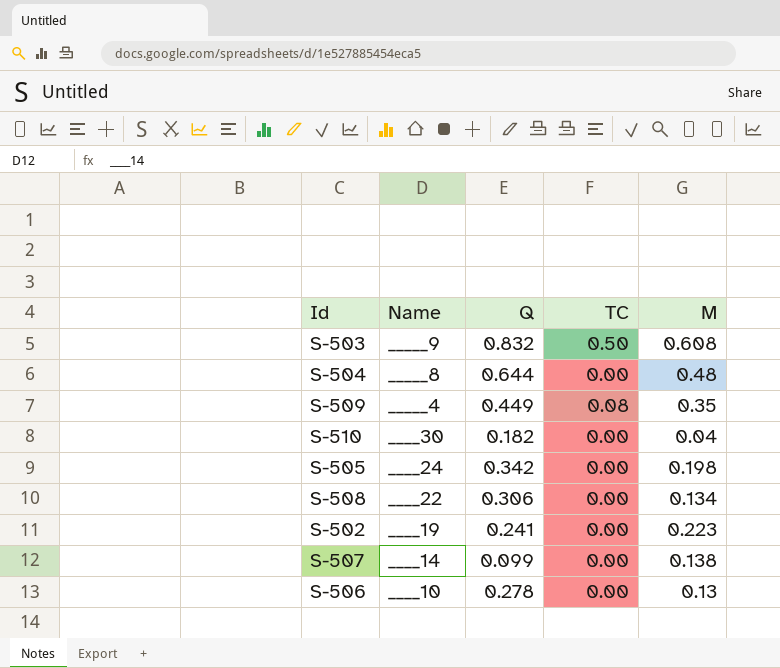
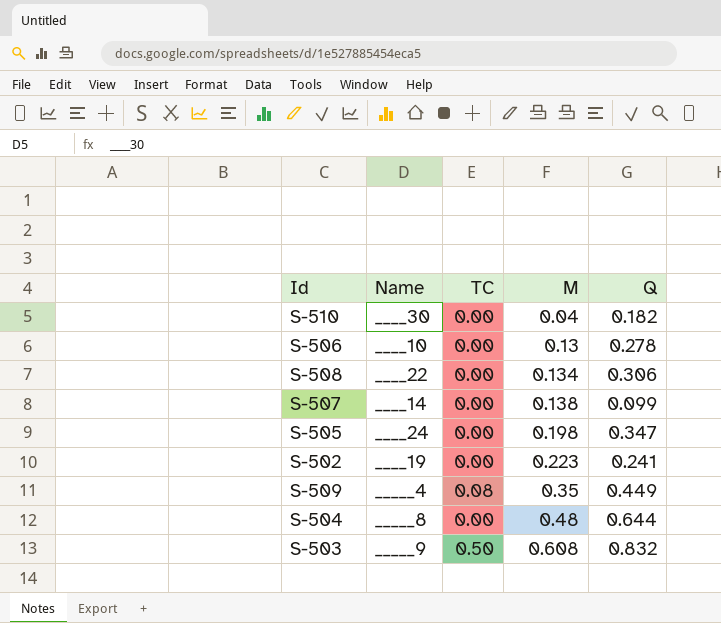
row order: Name descending -> M ascending
column Q | position: 3 -> 5
S-505 | Q: 0.342 -> 0.347

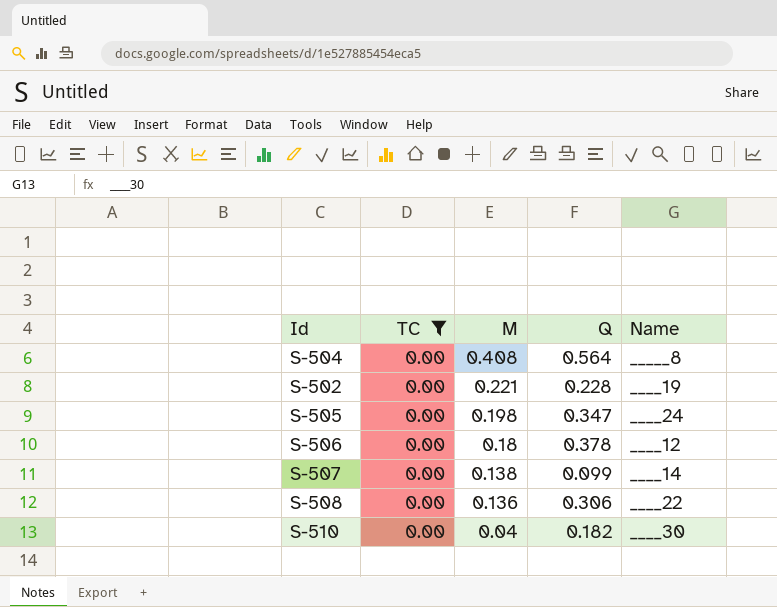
filter: none -> TC = 0.00
row order: M ascending -> M descending
column Name | position: 2 -> 5
S-504 | M: 0.48 -> 0.408
S-504 | Q: 0.644 -> 0.564
S-502 | M: 0.223 -> 0.221
S-502 | Q: 0.241 -> 0.228
S-506 | M: 0.13 -> 0.18
S-506 | Q: 0.278 -> 0.378
S-506 | Name: ____10 -> ____12
S-508 | M: 0.134 -> 0.136

